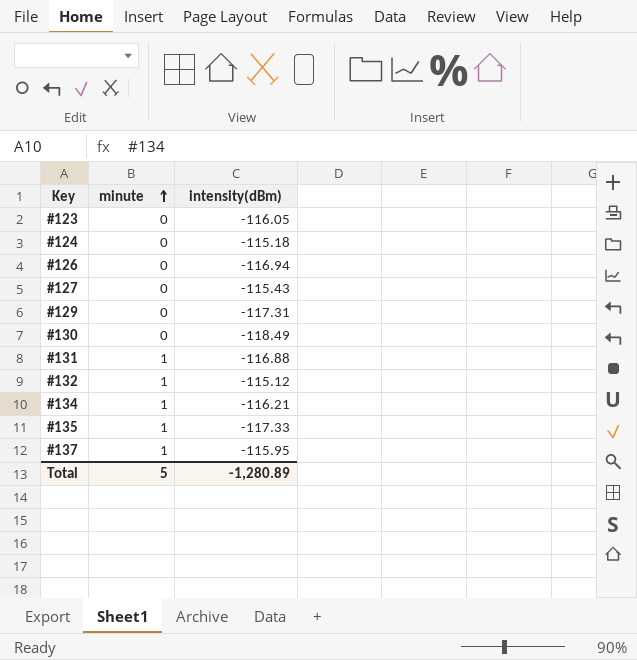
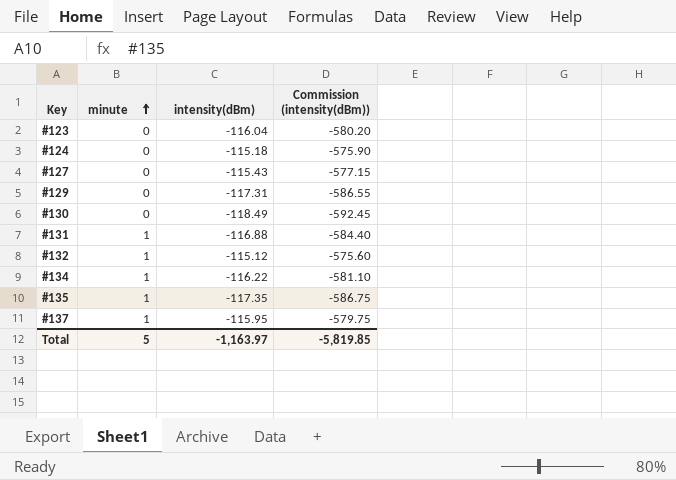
column Commission (intensity(dBm)) | formula: none -> [intensity(dBm)] * 5
row #126: 0 | -116.94 -> none
#123 | intensity(dBm): -116.05 -> -116.04
#134 | intensity(dBm): -116.21 -> -116.22
#135 | intensity(dBm): -117.33 -> -117.35
Total | intensity(dBm): -1,280.89 -> -1,163.97

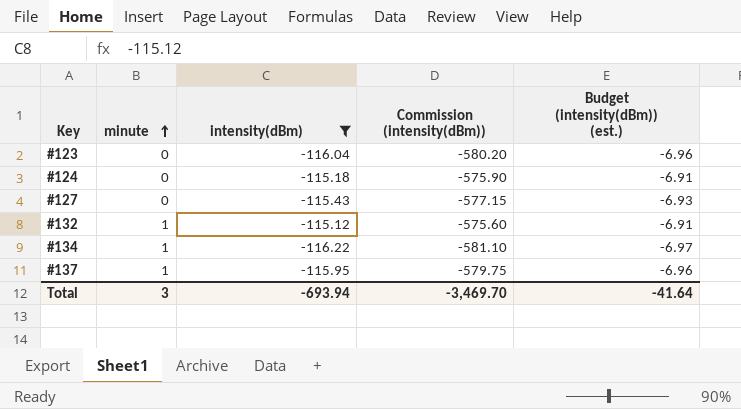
filter: none -> intensity(dBm) >= -116.22
column Budget (intensity(dBm)) (est.) | formula: none -> [intensity(dBm)] * 0.06
Total | minute: 5 -> 3
Total | intensity(dBm): -1,163.97 -> -693.94
Total | Commission (intensity(dBm)): -5,819.85 -> -3,469.70

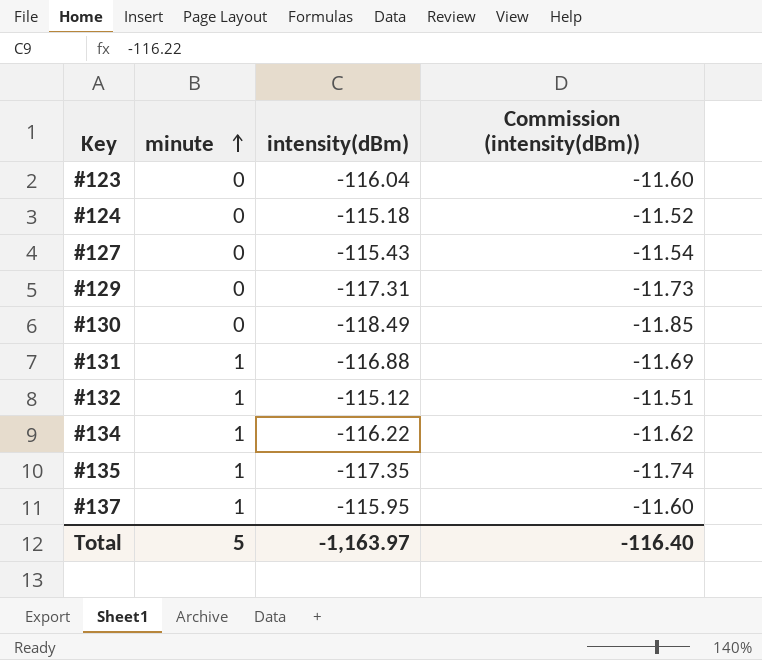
filter: intensity(dBm) >= -116.22 -> none
column Budget (intensity(dBm)) (est.) | formula: [intensity(dBm)] * 0.06 -> none
column Commission (intensity(dBm)) | formula: [intensity(dBm)] * 5 -> [intensity(dBm)] * 0.1
Total | minute: 3 -> 5
Total | intensity(dBm): -693.94 -> -1,163.97
Total | Commission (intensity(dBm)): -3,469.70 -> -116.40

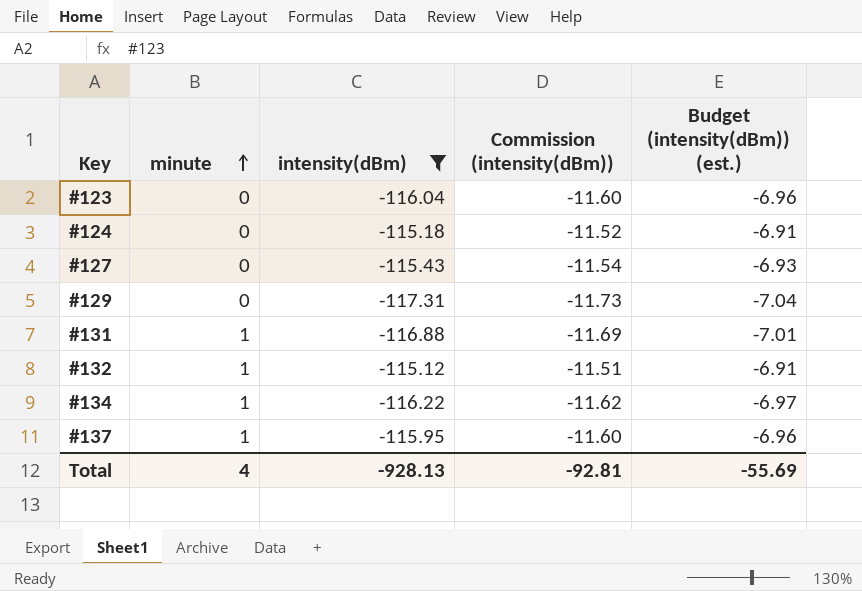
filter: none -> intensity(dBm) >= -117.31
column Budget (intensity(dBm)) (est.) | formula: none -> [intensity(dBm)] * 0.06
Total | minute: 5 -> 4
Total | intensity(dBm): -1,163.97 -> -928.13
Total | Commission (intensity(dBm)): -116.40 -> -92.81

